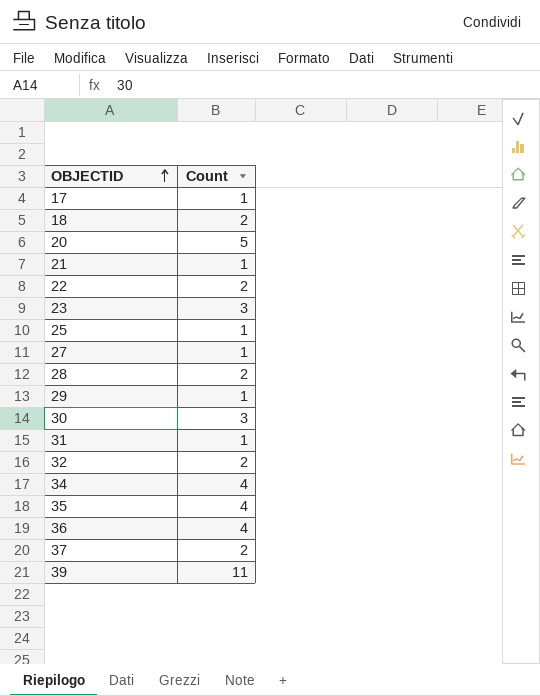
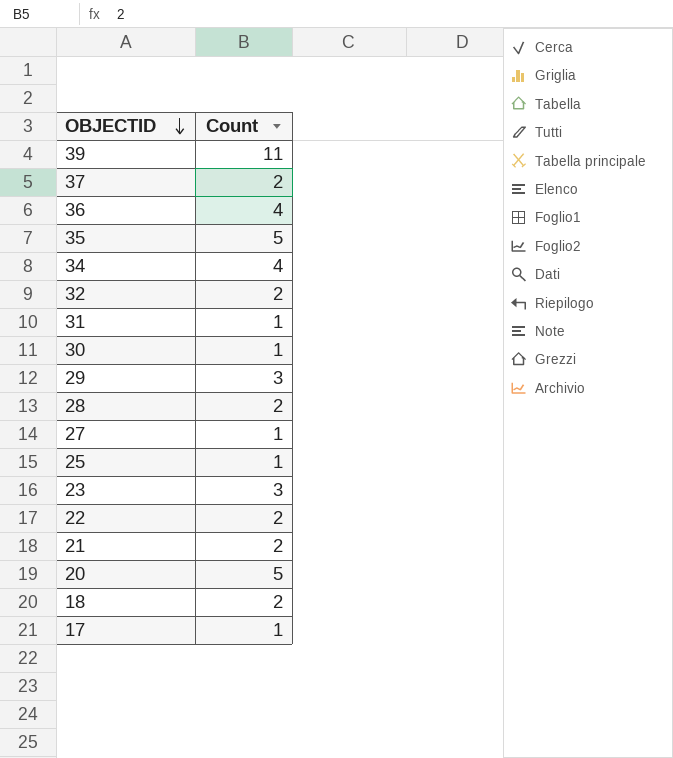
row order: OBJECTID ascending -> OBJECTID descending
35 | Count: 4 -> 5
30 | Count: 3 -> 1
29 | Count: 1 -> 3
21 | Count: 1 -> 2

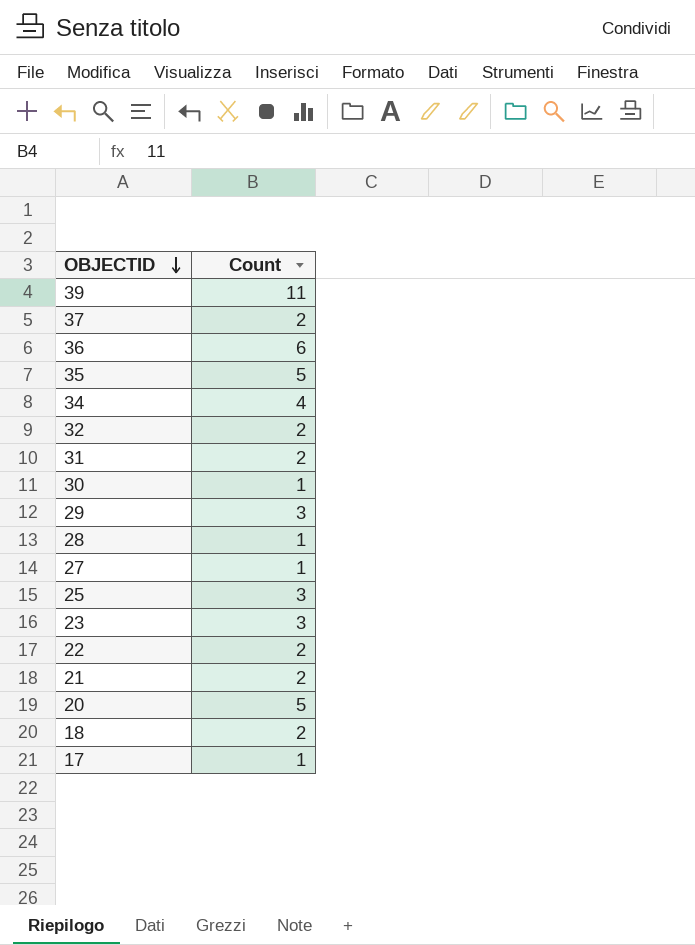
36 | Count: 4 -> 6
31 | Count: 1 -> 2
28 | Count: 2 -> 1
25 | Count: 1 -> 3

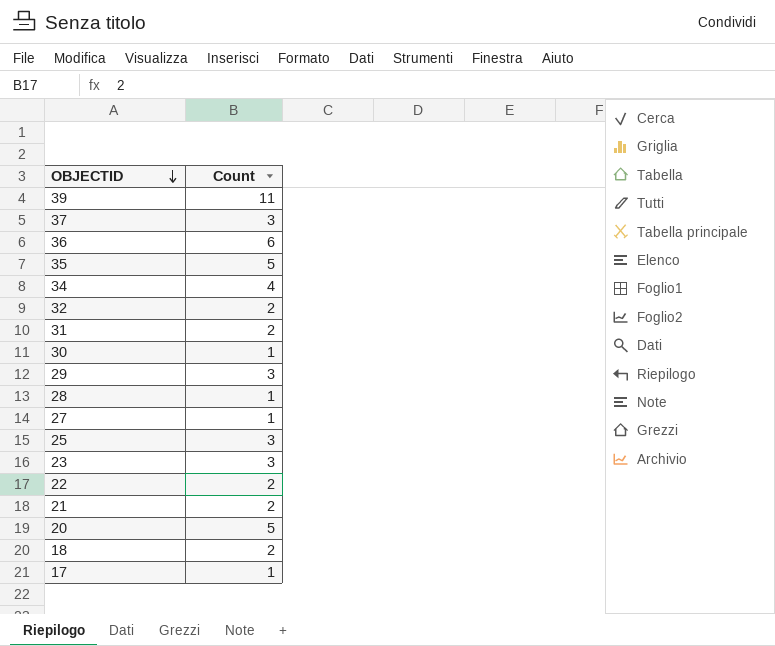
37 | Count: 2 -> 3

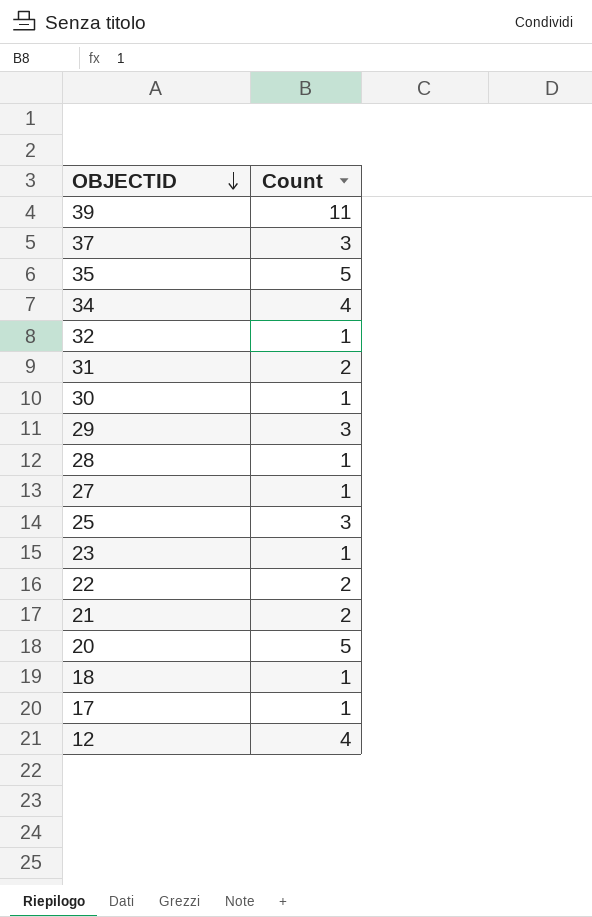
row 36: 6 -> none
32 | Count: 2 -> 1
23 | Count: 3 -> 1
18 | Count: 2 -> 1
row 12: none -> 4

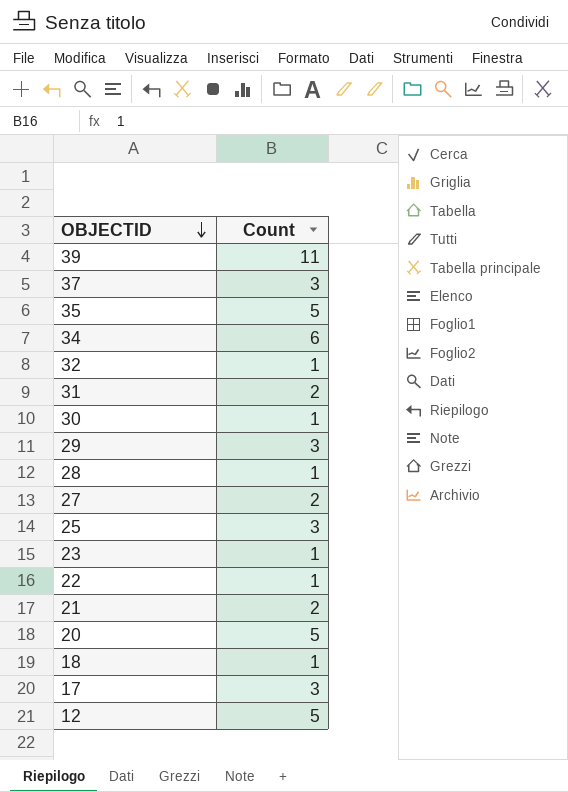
34 | Count: 4 -> 6
27 | Count: 1 -> 2
22 | Count: 2 -> 1
17 | Count: 1 -> 3
12 | Count: 4 -> 5

